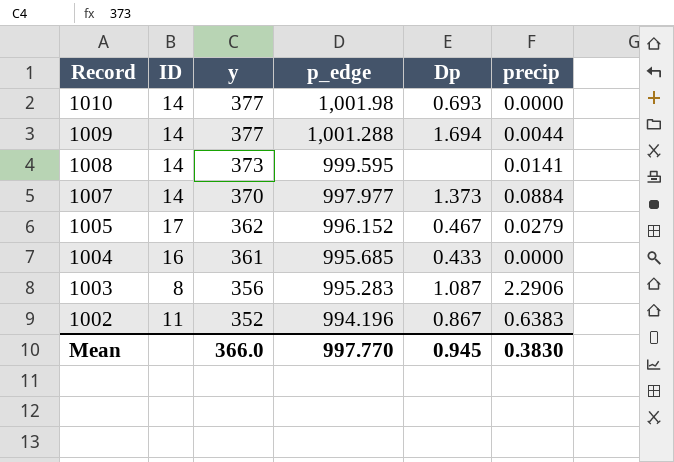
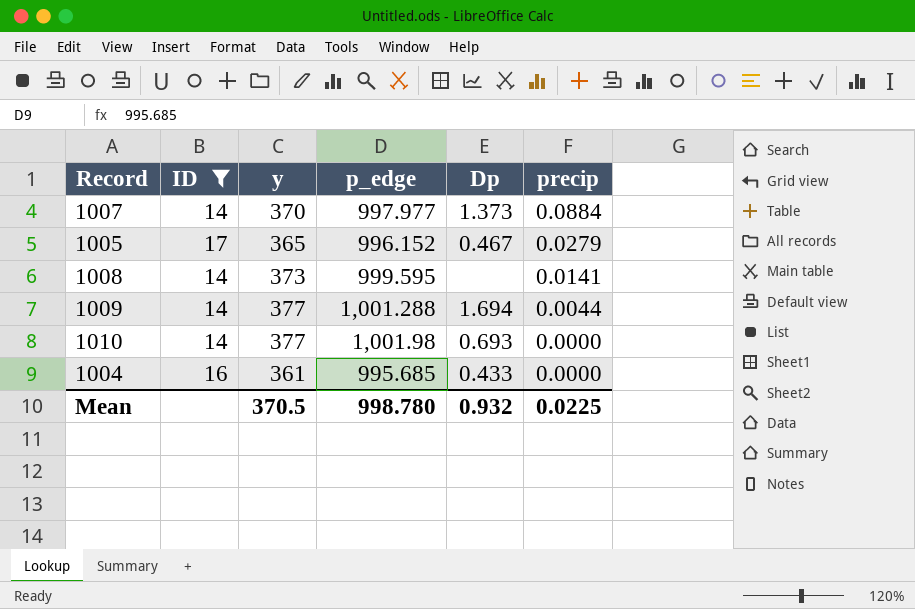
filter: none -> ID >= 14
row order: Record descending -> precip descending
1005 | y: 362 -> 365
Mean | y: 366.0 -> 370.5
Mean | p_edge: 997.770 -> 998.780
Mean | Dp: 0.945 -> 0.932
Mean | precip: 0.3830 -> 0.0225

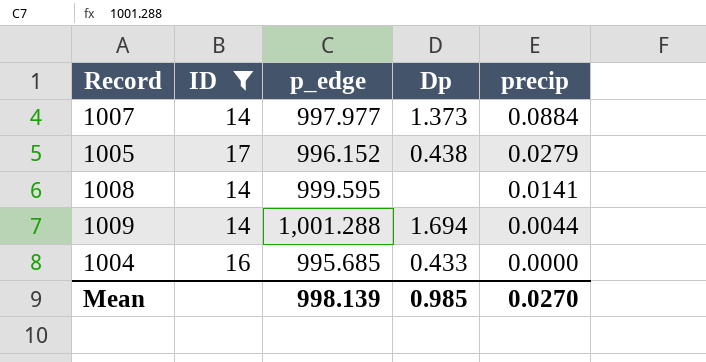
column y | position: 3 -> none
row 1010: 14 | 377 | 1,001.98 | 0.693 | 0.0000 -> none
1005 | Dp: 0.467 -> 0.438
Mean | p_edge: 998.780 -> 998.139
Mean | Dp: 0.932 -> 0.985
Mean | precip: 0.0225 -> 0.0270

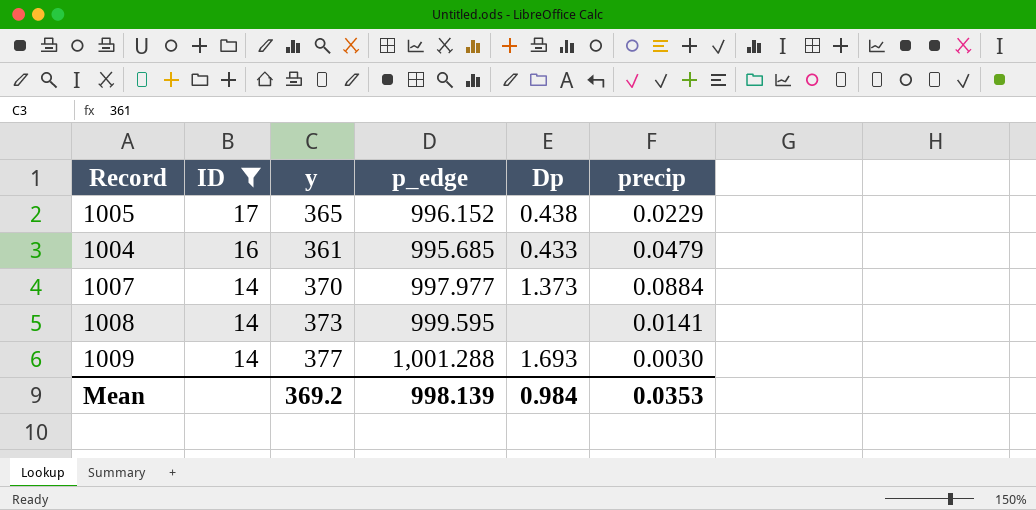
row order: precip descending -> ID descending
column y | position: none -> 3
1005 | precip: 0.0279 -> 0.0229
1004 | precip: 0.0000 -> 0.0479
1009 | Dp: 1.694 -> 1.693
1009 | precip: 0.0044 -> 0.0030
Mean | Dp: 0.985 -> 0.984
Mean | precip: 0.0270 -> 0.0353

